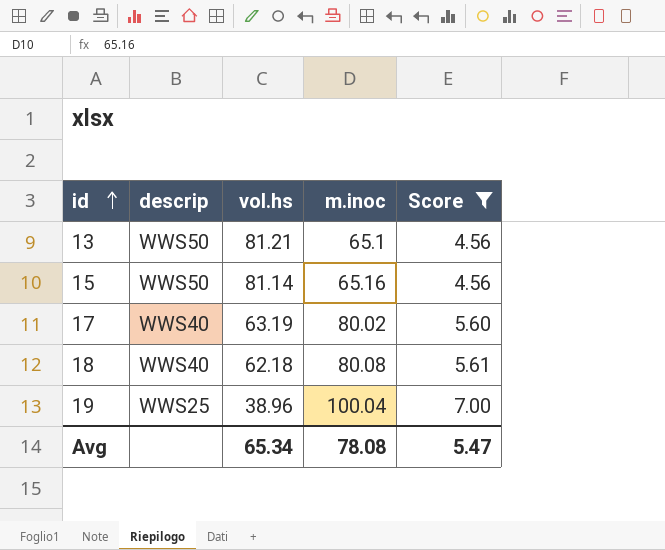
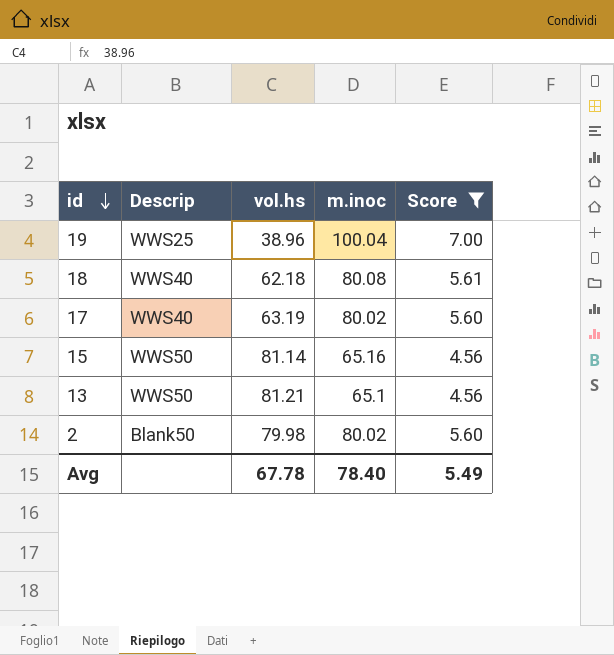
row order: id ascending -> id descending
column name: descrip -> Descrip
row 2: none -> Blank50 | 79.98 | 80.02 | 5.60
Avg | vol.hs: 65.34 -> 67.78
Avg | m.inoc: 78.08 -> 78.40
Avg | Score: 5.47 -> 5.49

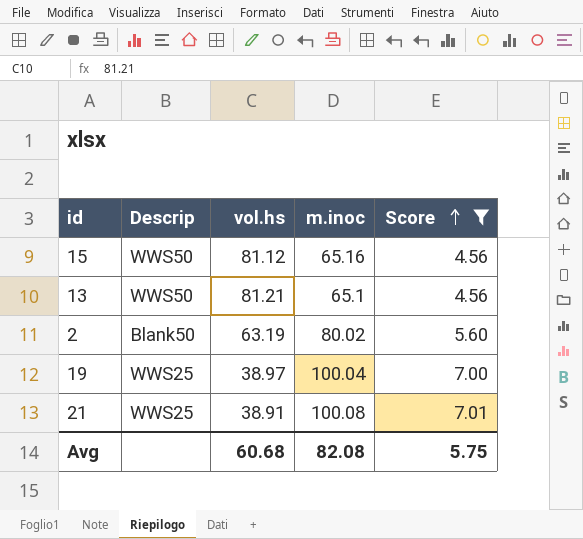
row order: id descending -> Score ascending
row 18: WWS40 | 62.18 | 80.08 | 5.61 -> none
row 17: WWS40 | 63.19 | 80.02 | 5.60 -> none
15 | vol.hs: 81.14 -> 81.12
2 | vol.hs: 79.98 -> 63.19
19 | vol.hs: 38.96 -> 38.97
row 21: none -> WWS25 | 38.91 | 100.08 | 7.01
Avg | vol.hs: 67.78 -> 60.68
Avg | m.inoc: 78.40 -> 82.08
Avg | Score: 5.49 -> 5.75

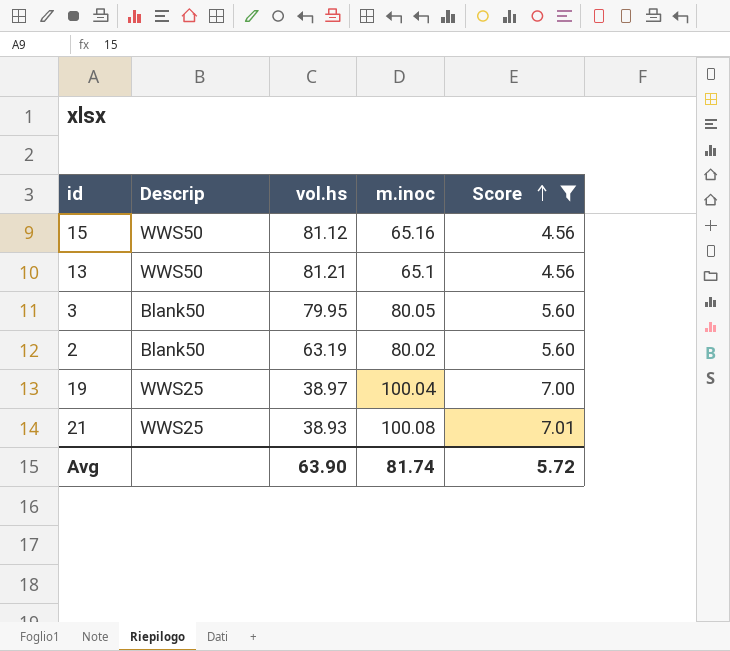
row 3: none -> Blank50 | 79.95 | 80.05 | 5.60
21 | vol.hs: 38.91 -> 38.93
Avg | vol.hs: 60.68 -> 63.90
Avg | m.inoc: 82.08 -> 81.74
Avg | Score: 5.75 -> 5.72

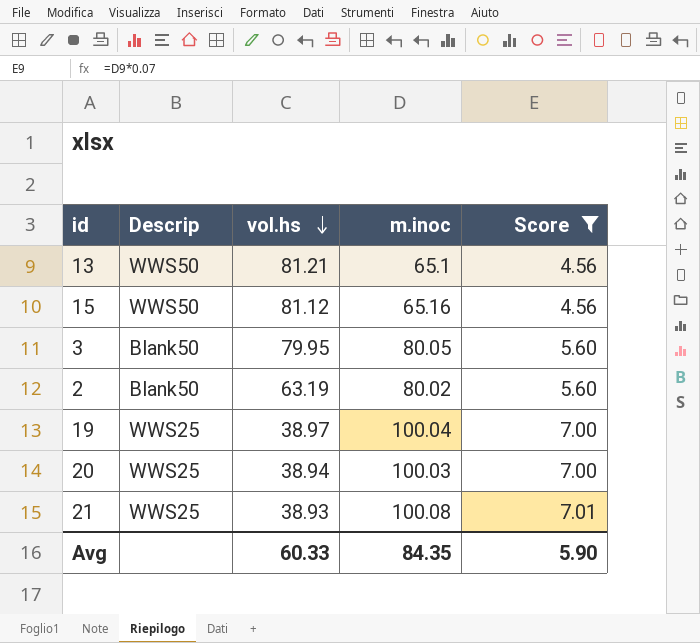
row order: Score ascending -> vol.hs descending
row 20: none -> WWS25 | 38.94 | 100.03 | 7.00
Avg | vol.hs: 63.90 -> 60.33
Avg | m.inoc: 81.74 -> 84.35
Avg | Score: 5.72 -> 5.90

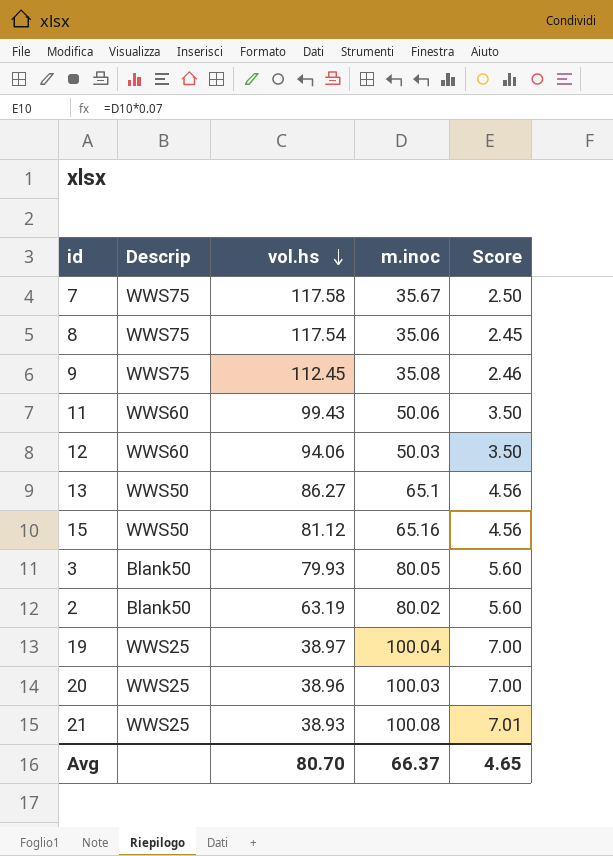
filter: Score >= 4.56 -> none
13 | vol.hs: 81.21 -> 86.27
3 | vol.hs: 79.95 -> 79.93
20 | vol.hs: 38.94 -> 38.96
Avg | vol.hs: 60.33 -> 80.70
Avg | m.inoc: 84.35 -> 66.37
Avg | Score: 5.90 -> 4.65

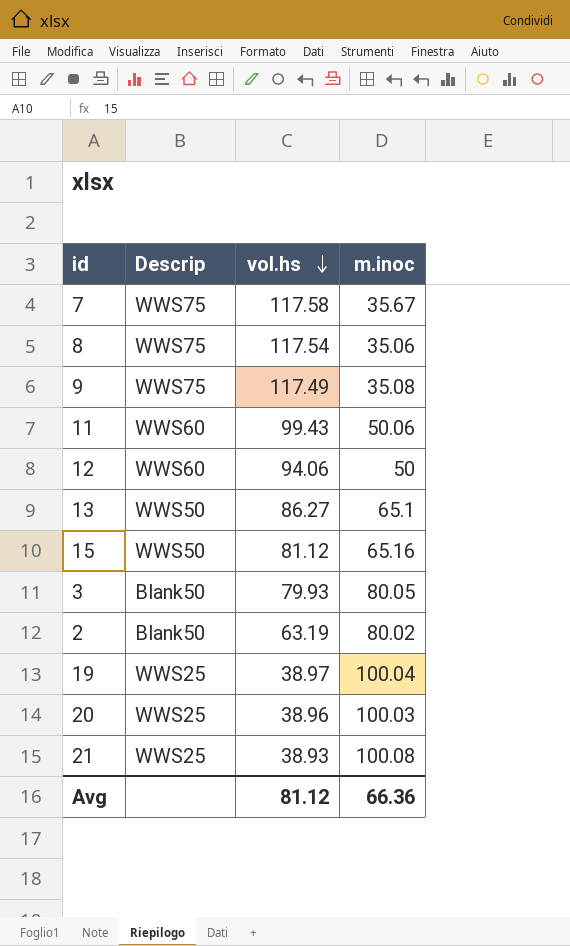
column Score | formula: [m.inoc] * 0.07 -> none
9 | vol.hs: 112.45 -> 117.49
12 | m.inoc: 50.03 -> 50
Avg | vol.hs: 80.70 -> 81.12
Avg | m.inoc: 66.37 -> 66.36

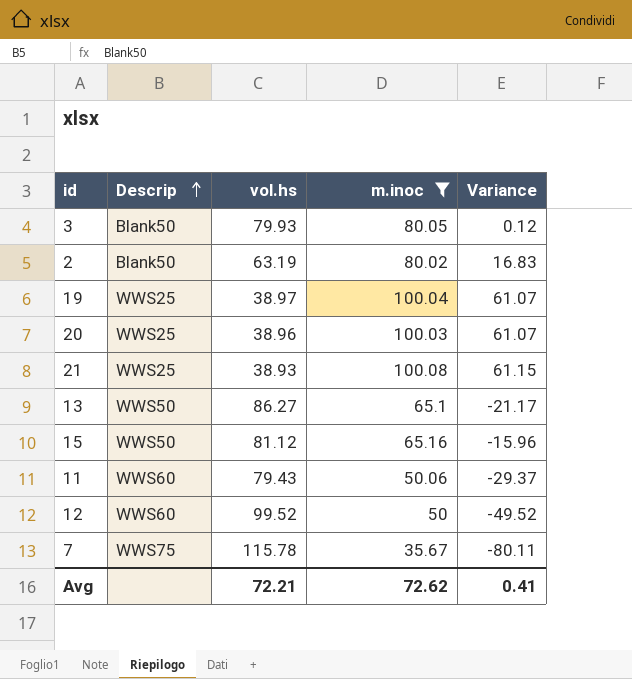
filter: none -> m.inoc >= 35.67
row order: vol.hs descending -> Descrip ascending
column Variance | formula: none -> [m.inoc] - [vol.hs]
11 | vol.hs: 99.43 -> 79.43
12 | vol.hs: 94.06 -> 99.52
7 | vol.hs: 117.58 -> 115.78
Avg | vol.hs: 81.12 -> 72.21
Avg | m.inoc: 66.36 -> 72.62

